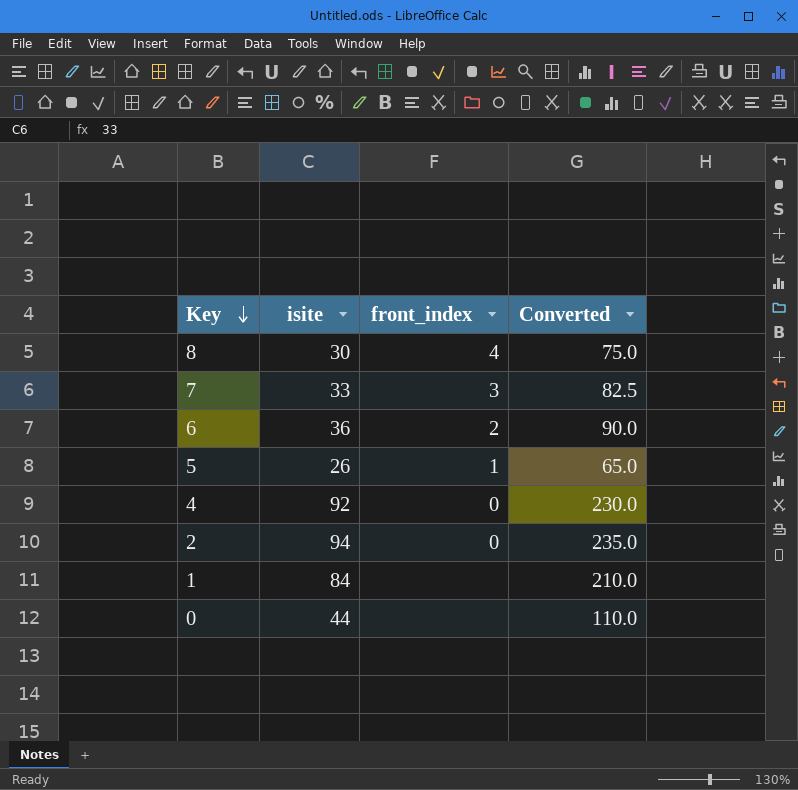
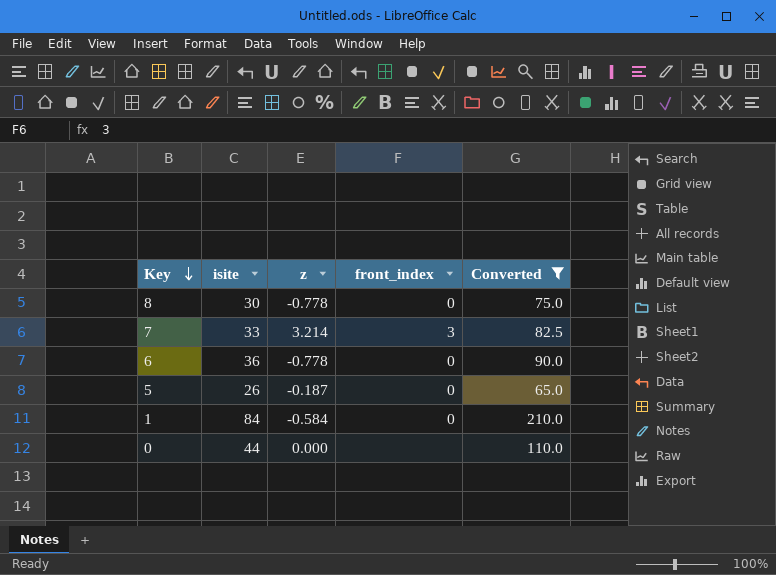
filter: none -> Converted <= 210.0
column z | position: none -> 3
8 | front_index: 4 -> 0
6 | front_index: 2 -> 0
5 | front_index: 1 -> 0
1 | front_index: none -> 0

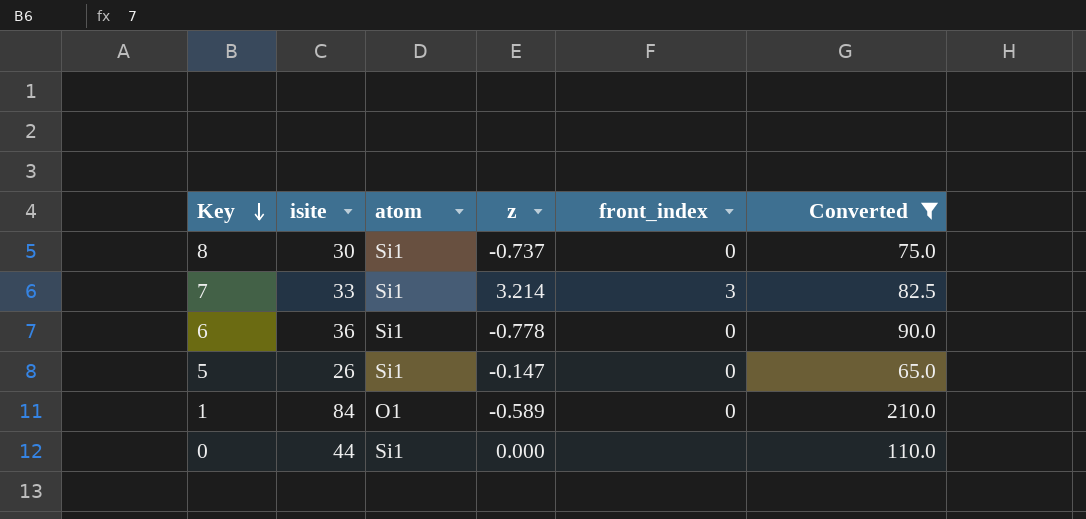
column atom | position: none -> 3
8 | z: -0.778 -> -0.737
5 | z: -0.187 -> -0.147
1 | z: -0.584 -> -0.589

